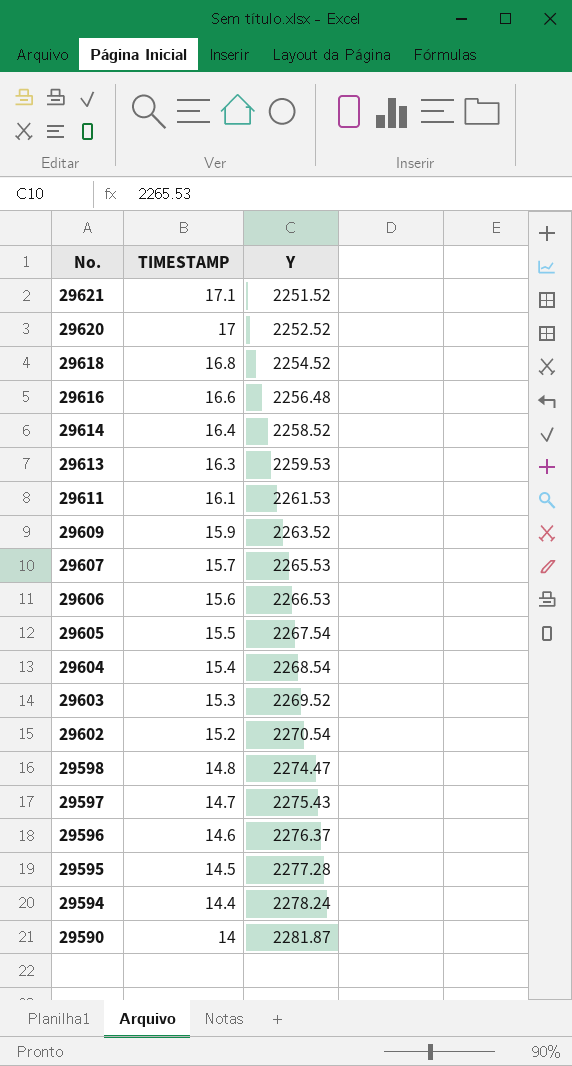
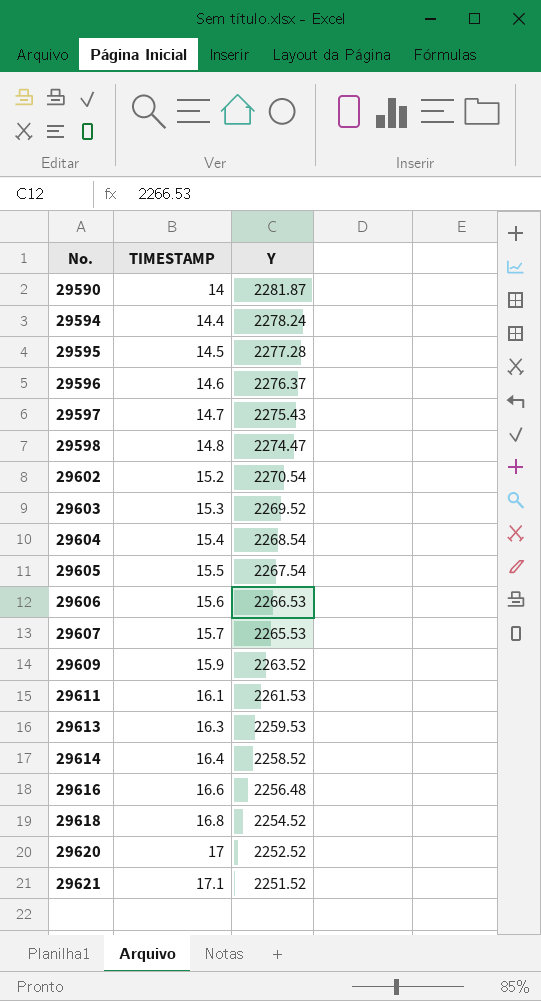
row order: No. descending -> No. ascending

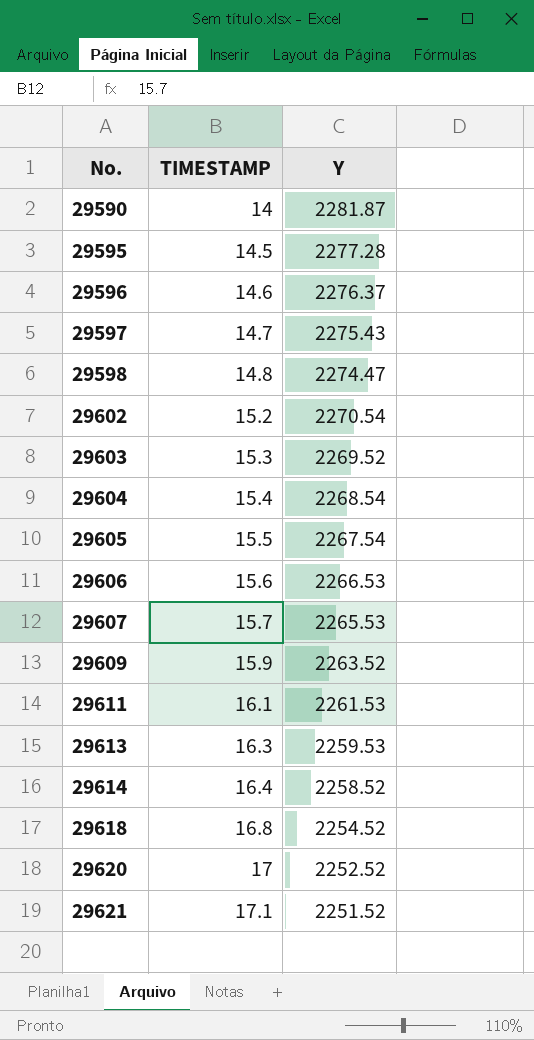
row 29594: 14.4 | 2278.24 -> none
row 29616: 16.6 | 2256.48 -> none

